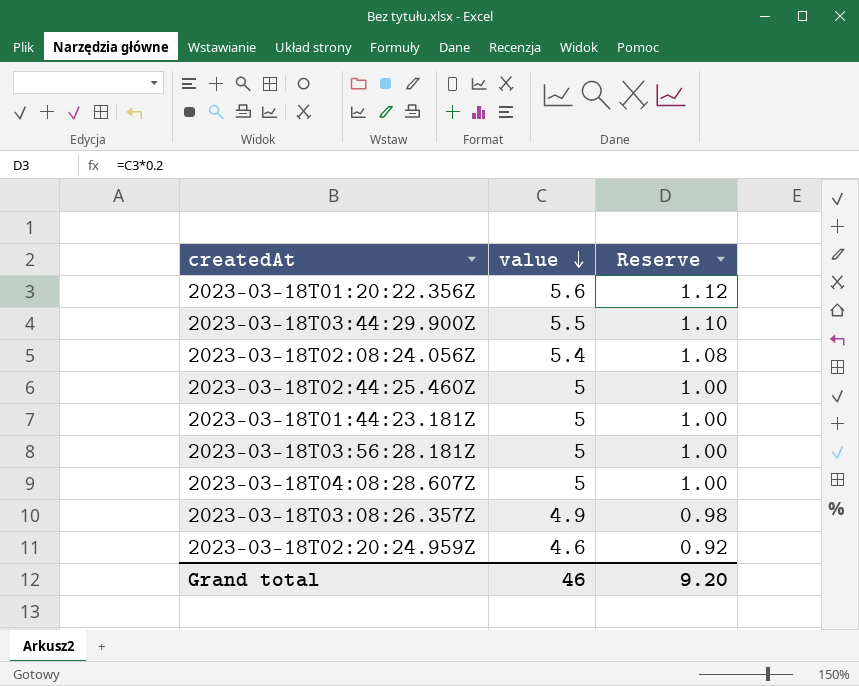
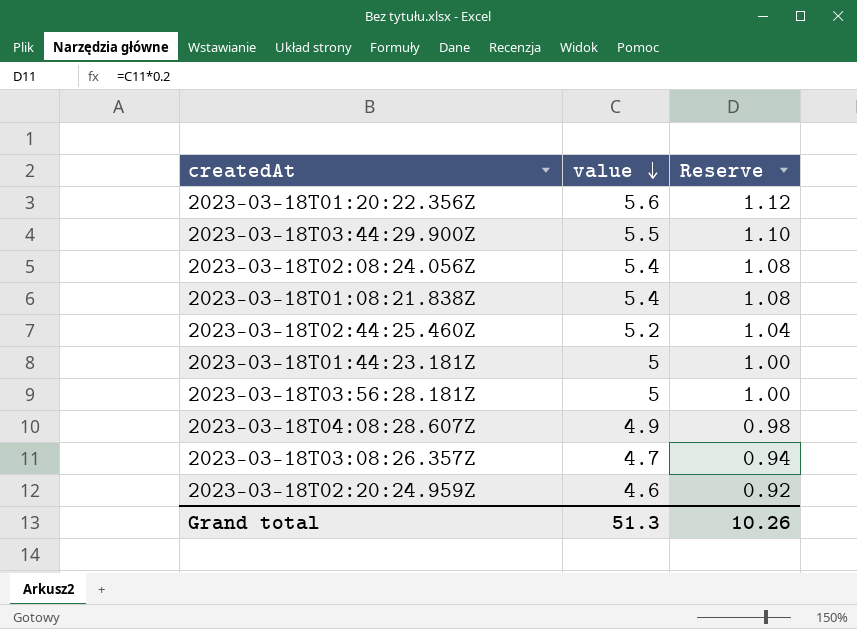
row 2023-03-18T01:08:21.838Z: none -> 5.4 | 1.08
2023-03-18T02:44:25.460Z | value: 5 -> 5.2
2023-03-18T02:44:25.460Z | Reserve: 1.00 -> 1.04
2023-03-18T04:08:28.607Z | value: 5 -> 4.9
2023-03-18T04:08:28.607Z | Reserve: 1.00 -> 0.98
2023-03-18T03:08:26.357Z | value: 4.9 -> 4.7
2023-03-18T03:08:26.357Z | Reserve: 0.98 -> 0.94
Grand total | value: 46 -> 51.3
Grand total | Reserve: 9.20 -> 10.26

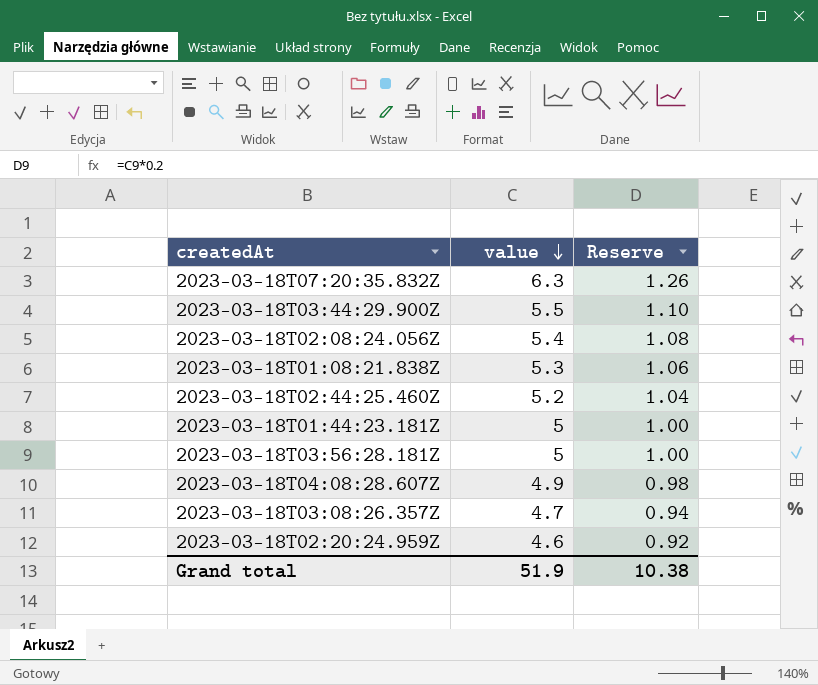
row 2023-03-18T01:20:22.356Z: 5.6 | 1.12 -> none
row 2023-03-18T07:20:35.832Z: none -> 6.3 | 1.26
2023-03-18T01:08:21.838Z | value: 5.4 -> 5.3
2023-03-18T01:08:21.838Z | Reserve: 1.08 -> 1.06
Grand total | value: 51.3 -> 51.9
Grand total | Reserve: 10.26 -> 10.38

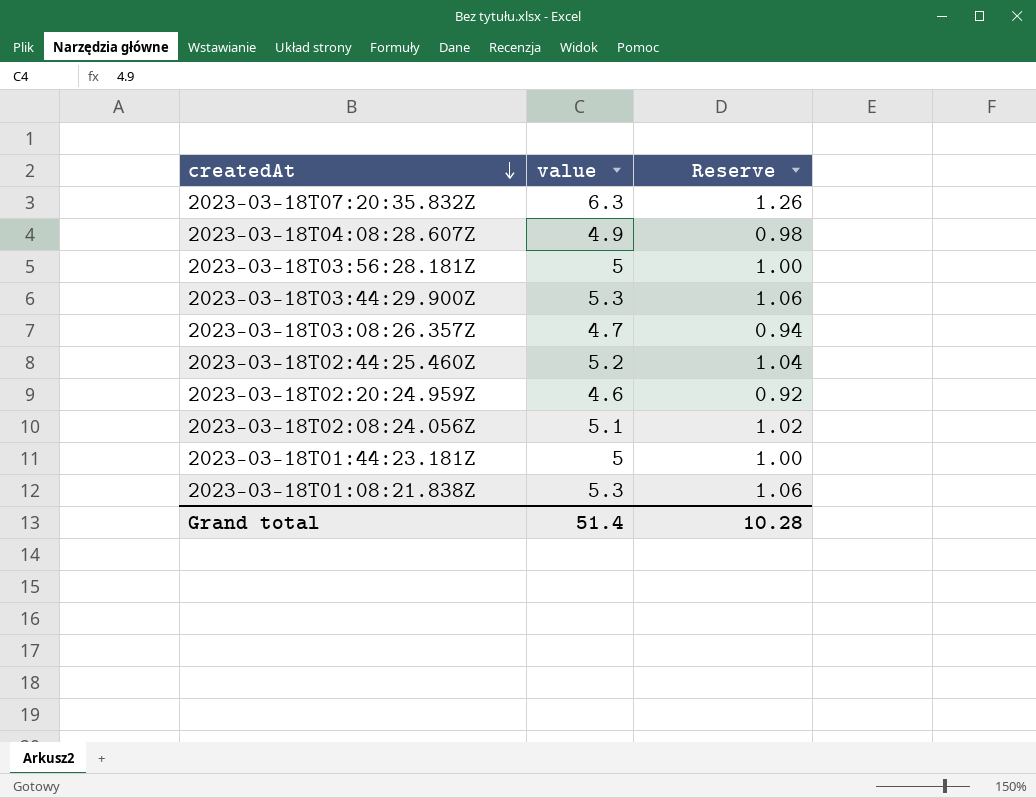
row order: value descending -> createdAt descending
2023-03-18T03:44:29.900Z | value: 5.5 -> 5.3
2023-03-18T03:44:29.900Z | Reserve: 1.10 -> 1.06
2023-03-18T02:08:24.056Z | value: 5.4 -> 5.1
2023-03-18T02:08:24.056Z | Reserve: 1.08 -> 1.02
Grand total | value: 51.9 -> 51.4
Grand total | Reserve: 10.38 -> 10.28

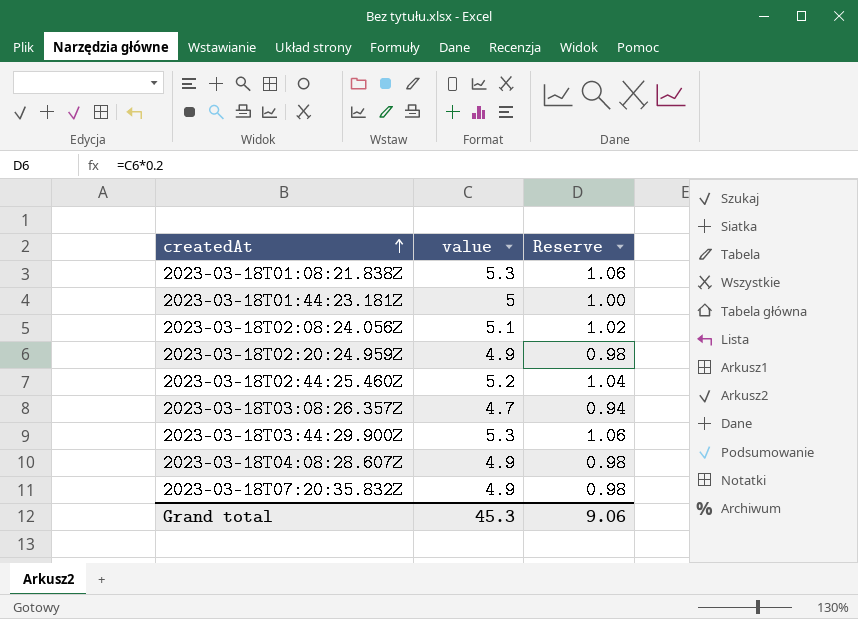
row order: createdAt descending -> createdAt ascending
row 2023-03-18T03:56:28.181Z: 5 | 1.00 -> none
2023-03-18T02:20:24.959Z | value: 4.6 -> 4.9
2023-03-18T02:20:24.959Z | Reserve: 0.92 -> 0.98
2023-03-18T07:20:35.832Z | value: 6.3 -> 4.9
2023-03-18T07:20:35.832Z | Reserve: 1.26 -> 0.98
Grand total | value: 51.4 -> 45.3
Grand total | Reserve: 10.28 -> 9.06

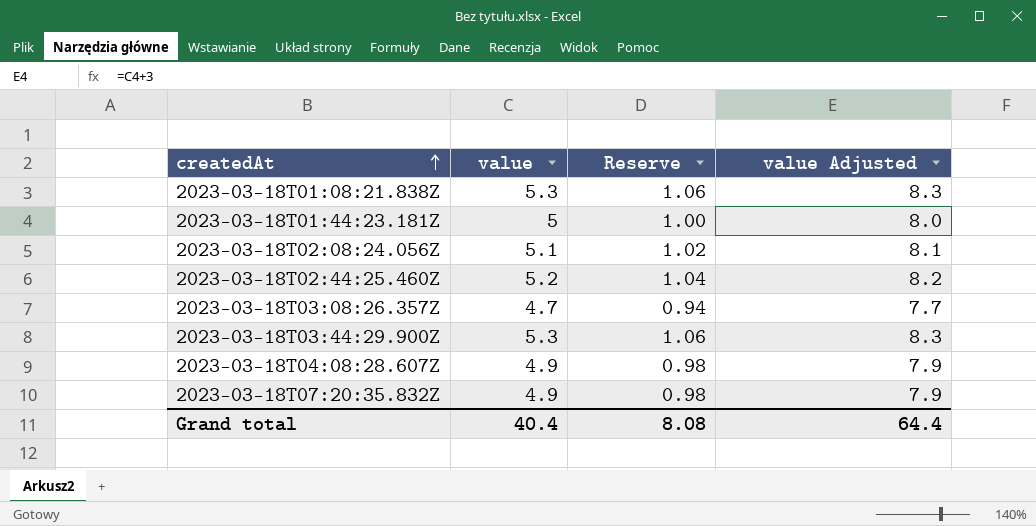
column value Adjusted | formula: none -> [value] + 3
row 2023-03-18T02:20:24.959Z: 4.9 | 0.98 -> none
Grand total | value: 45.3 -> 40.4
Grand total | Reserve: 9.06 -> 8.08

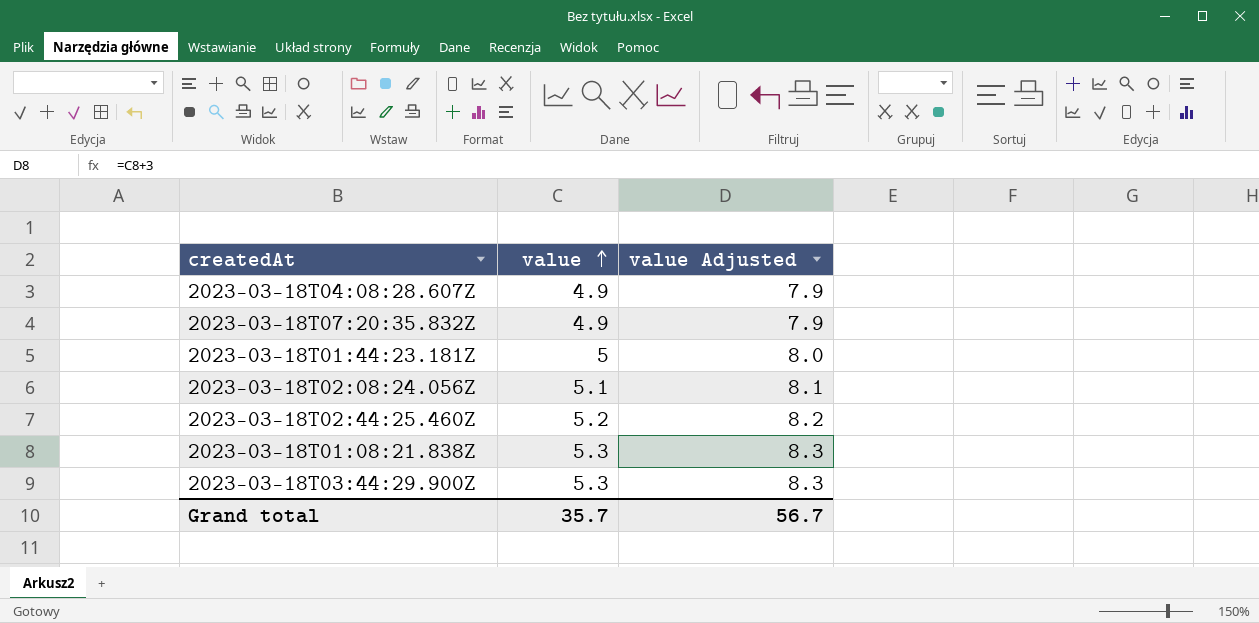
row order: createdAt ascending -> value ascending
column Reserve | formula: [value] * 0.2 -> none
row 2023-03-18T03:08:26.357Z: 4.7 | 0.94 | 7.7 -> none
Grand total | value: 40.4 -> 35.7
Grand total | value Adjusted: 64.4 -> 56.7

